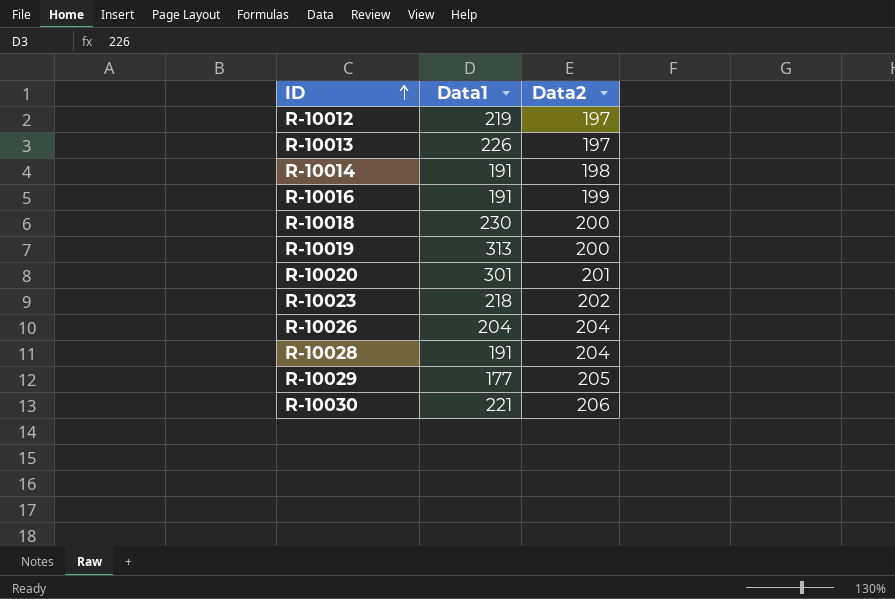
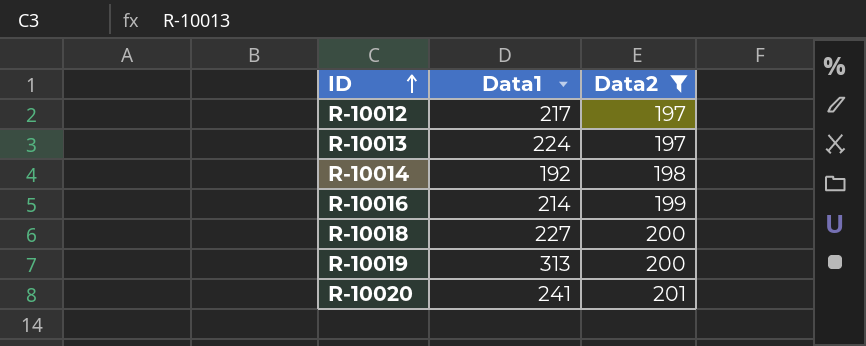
filter: none -> Data2 <= 201
R-10012 | Data1: 219 -> 217
R-10013 | Data1: 226 -> 224
R-10014 | Data1: 191 -> 192
R-10016 | Data1: 191 -> 214
R-10018 | Data1: 230 -> 227
R-10020 | Data1: 301 -> 241

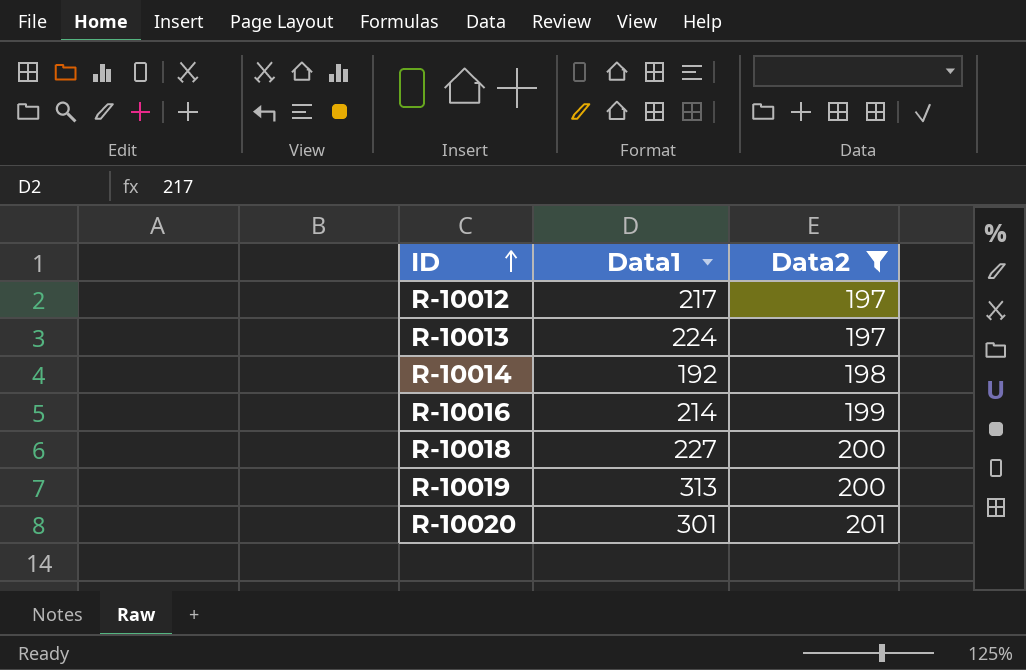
R-10020 | Data1: 241 -> 301

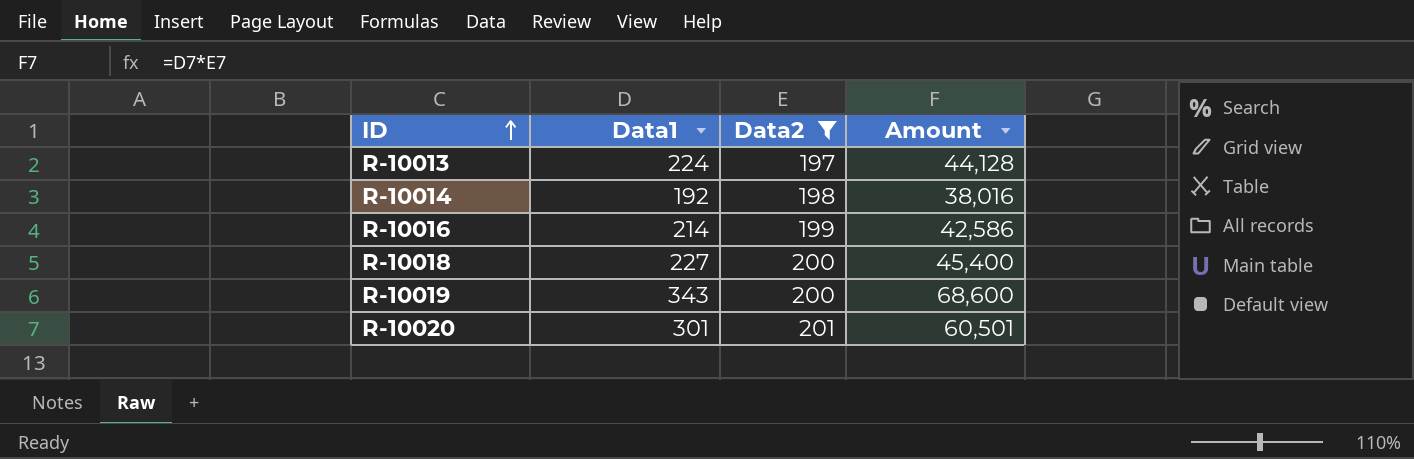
column Amount | formula: none -> [Data1] * [Data2]
row R-10012: 217 | 197 -> none
R-10019 | Data1: 313 -> 343

